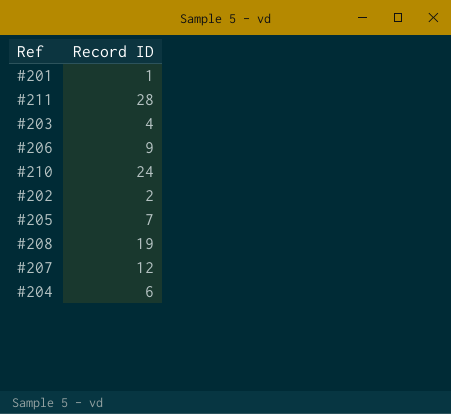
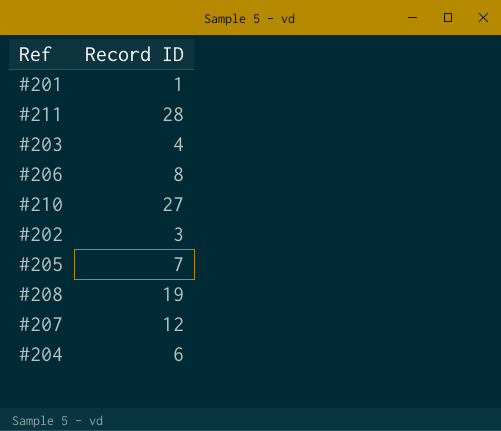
#206 | Record ID: 9 -> 8
#210 | Record ID: 24 -> 27
#202 | Record ID: 2 -> 3

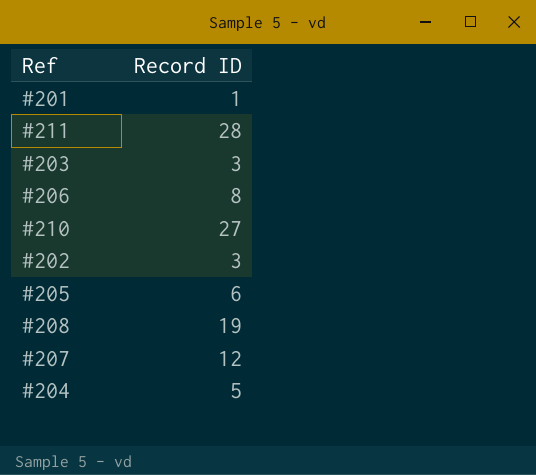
#203 | Record ID: 4 -> 3
#205 | Record ID: 7 -> 6
#204 | Record ID: 6 -> 5

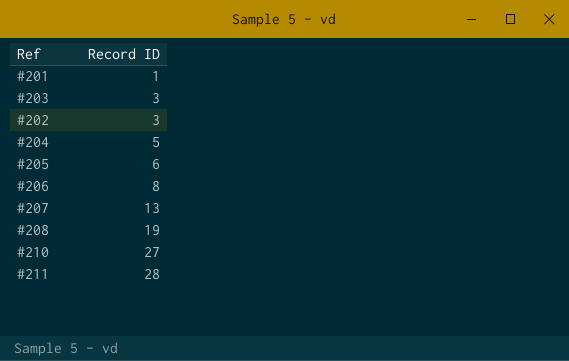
row order: none -> Record ID ascending
#207 | Record ID: 12 -> 13

